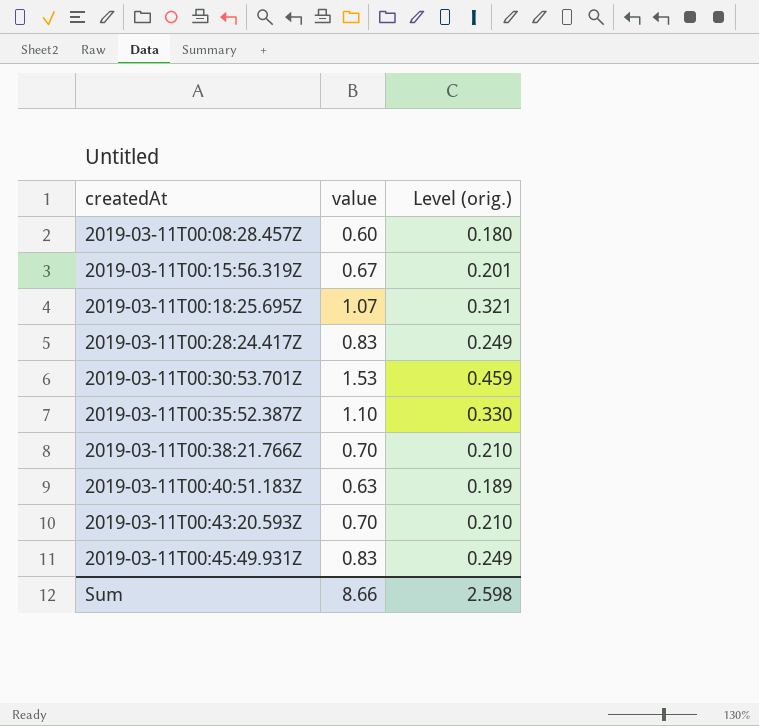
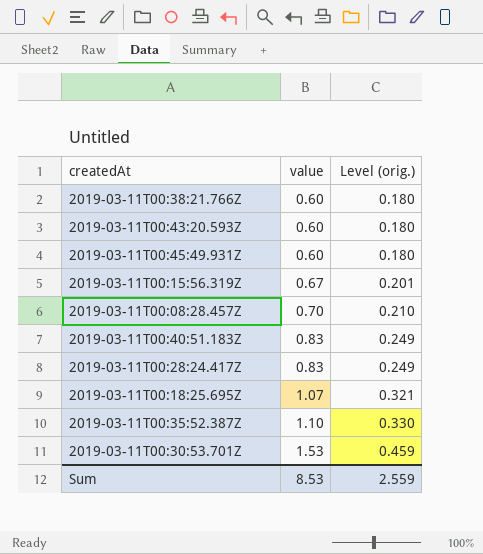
row order: createdAt ascending -> value ascending
2019-03-11T00:38:21.766Z | value: 0.70 -> 0.60
2019-03-11T00:38:21.766Z | Level (orig.): 0.210 -> 0.180
2019-03-11T00:43:20.593Z | value: 0.70 -> 0.60
2019-03-11T00:43:20.593Z | Level (orig.): 0.210 -> 0.180
2019-03-11T00:45:49.931Z | value: 0.83 -> 0.60
2019-03-11T00:45:49.931Z | Level (orig.): 0.249 -> 0.180
2019-03-11T00:08:28.457Z | value: 0.60 -> 0.70
2019-03-11T00:08:28.457Z | Level (orig.): 0.180 -> 0.210
2019-03-11T00:40:51.183Z | value: 0.63 -> 0.83
2019-03-11T00:40:51.183Z | Level (orig.): 0.189 -> 0.249
Sum | value: 8.66 -> 8.53
Sum | Level (orig.): 2.598 -> 2.559

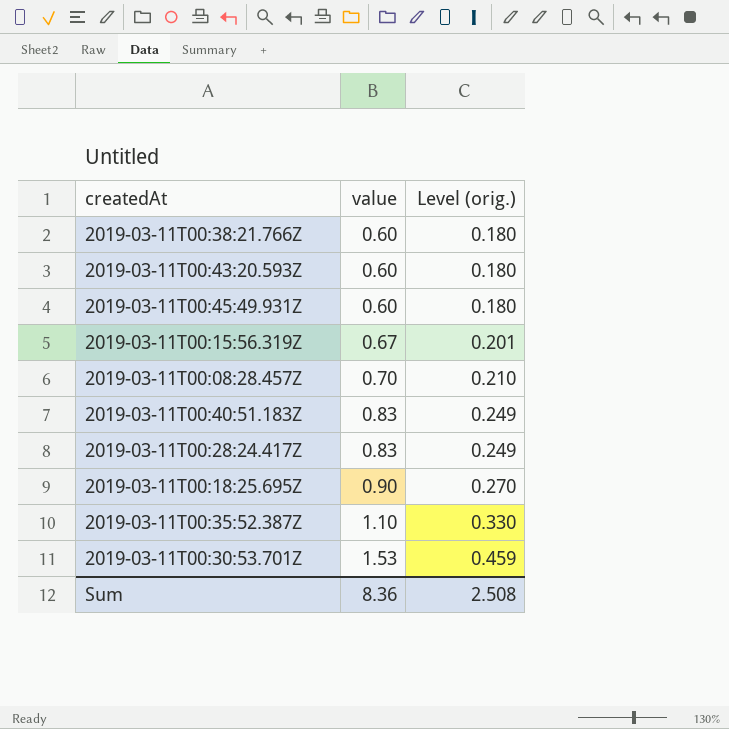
2019-03-11T00:18:25.695Z | value: 1.07 -> 0.90
2019-03-11T00:18:25.695Z | Level (orig.): 0.321 -> 0.270
Sum | value: 8.53 -> 8.36
Sum | Level (orig.): 2.559 -> 2.508

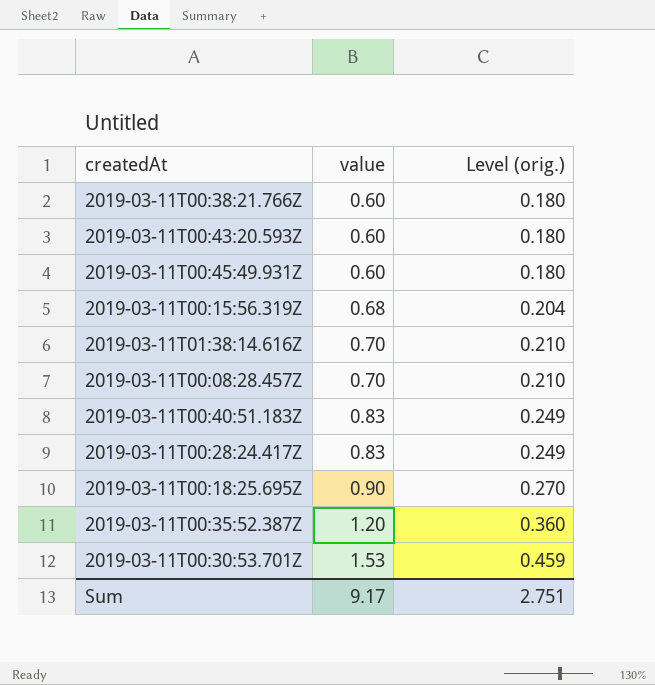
2019-03-11T00:15:56.319Z | value: 0.67 -> 0.68
2019-03-11T00:15:56.319Z | Level (orig.): 0.201 -> 0.204
row 2019-03-11T01:38:14.616Z: none -> 0.70 | 0.210
2019-03-11T00:35:52.387Z | value: 1.10 -> 1.20
2019-03-11T00:35:52.387Z | Level (orig.): 0.330 -> 0.360
Sum | value: 8.36 -> 9.17
Sum | Level (orig.): 2.508 -> 2.751

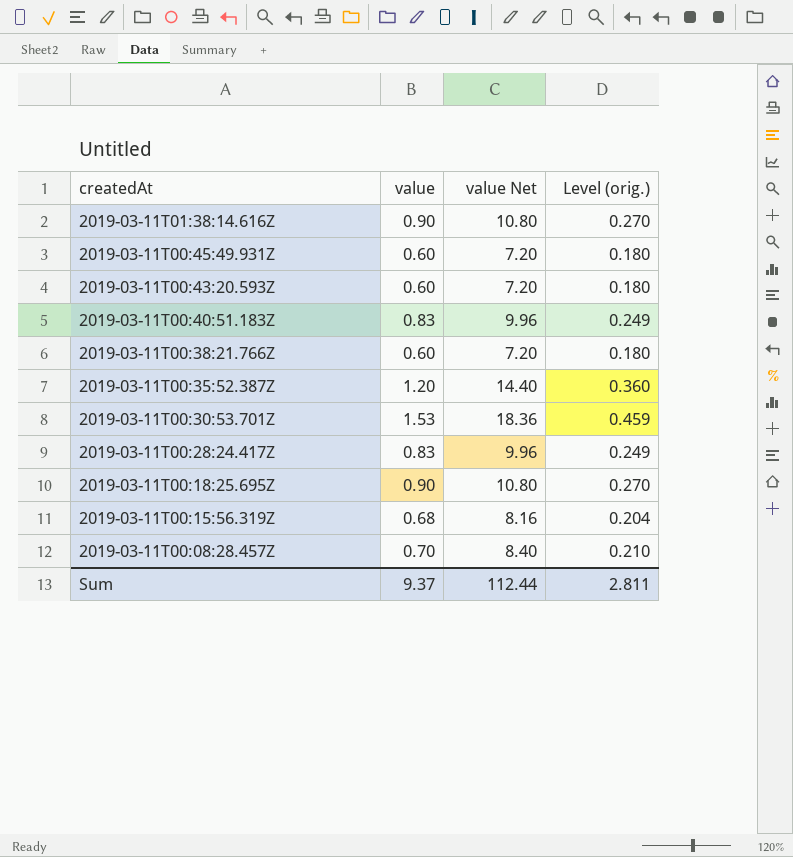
row order: value ascending -> createdAt descending
column value Net | formula: none -> [value] * 12
2019-03-11T01:38:14.616Z | value: 0.70 -> 0.90
2019-03-11T01:38:14.616Z | Level (orig.): 0.210 -> 0.270
Sum | value: 9.17 -> 9.37
Sum | Level (orig.): 2.751 -> 2.811

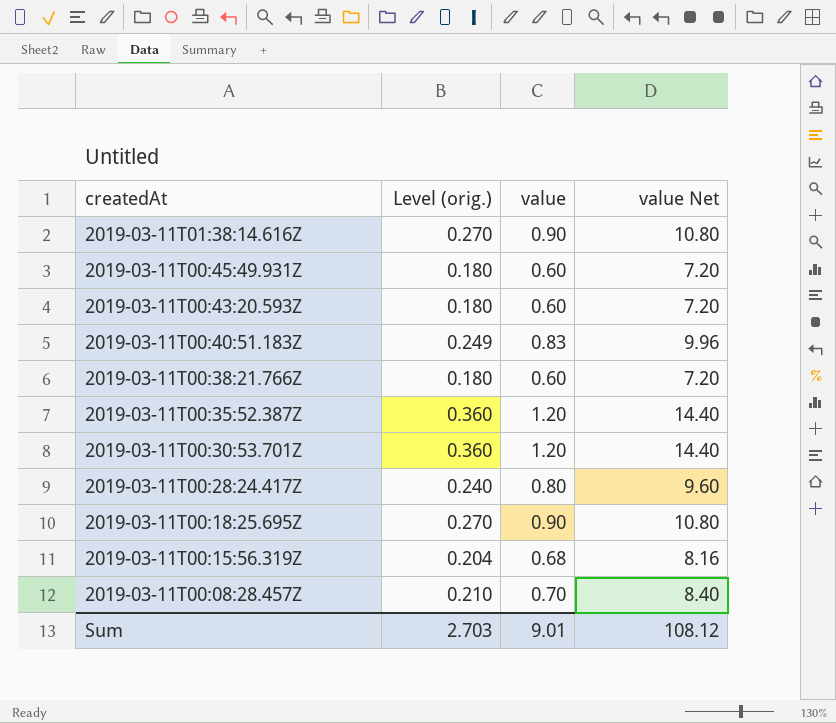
column Level (orig.) | position: 4 -> 2
2019-03-11T00:30:53.701Z | Level (orig.): 0.459 -> 0.360
2019-03-11T00:30:53.701Z | value: 1.53 -> 1.20
2019-03-11T00:30:53.701Z | value Net: 18.36 -> 14.40
2019-03-11T00:28:24.417Z | Level (orig.): 0.249 -> 0.240
2019-03-11T00:28:24.417Z | value: 0.83 -> 0.80
2019-03-11T00:28:24.417Z | value Net: 9.96 -> 9.60
Sum | Level (orig.): 2.811 -> 2.703
Sum | value: 9.37 -> 9.01
Sum | value Net: 112.44 -> 108.12

